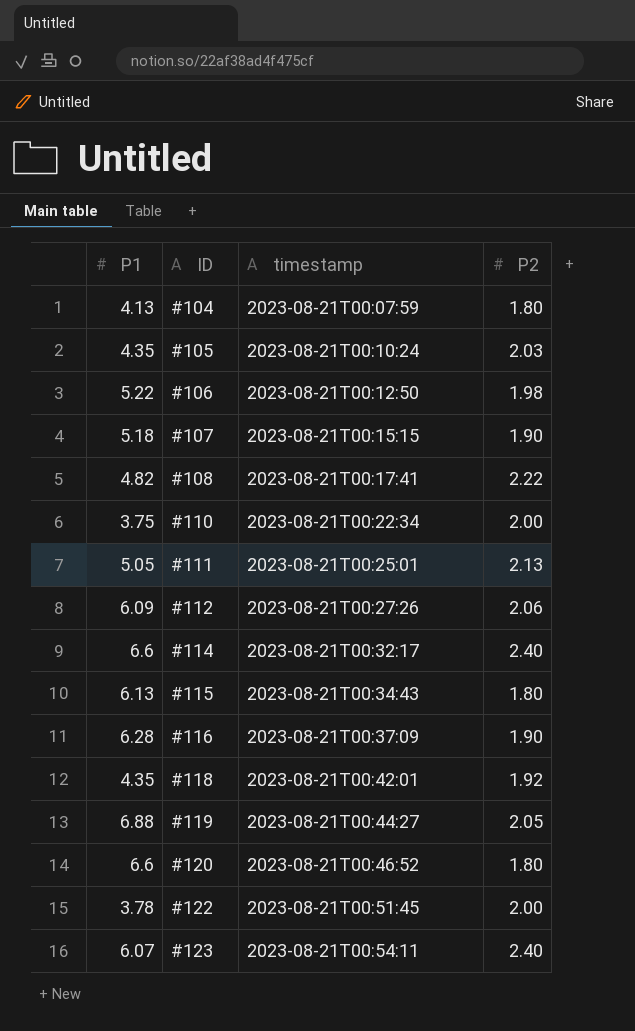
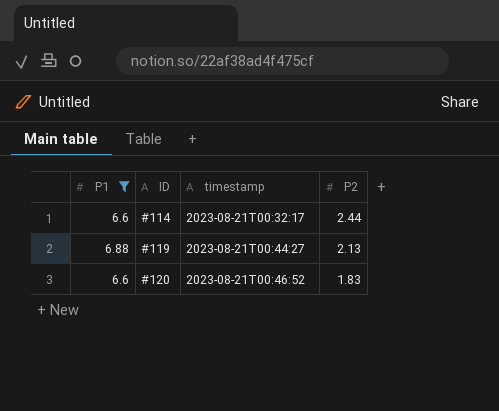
filter: none -> P1 >= 6.6
#114 | P2: 2.40 -> 2.44
#119 | P2: 2.05 -> 2.13
#120 | P2: 1.80 -> 1.83

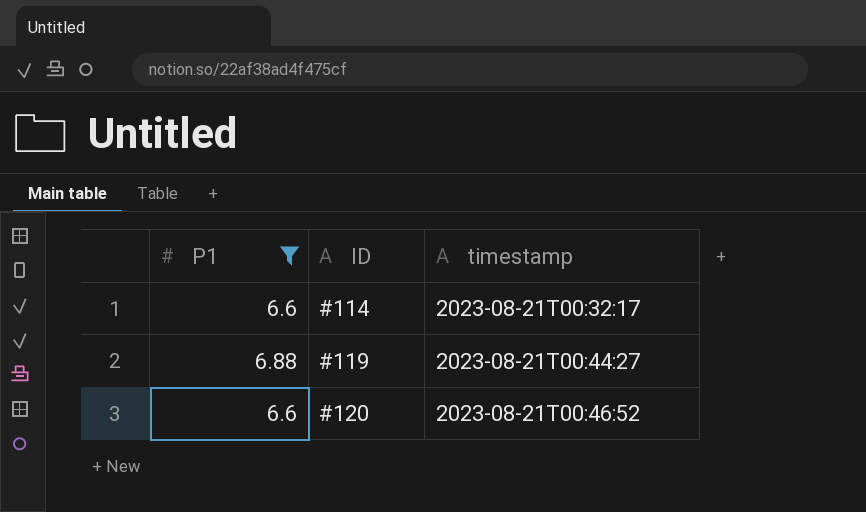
column P2 | position: 4 -> none

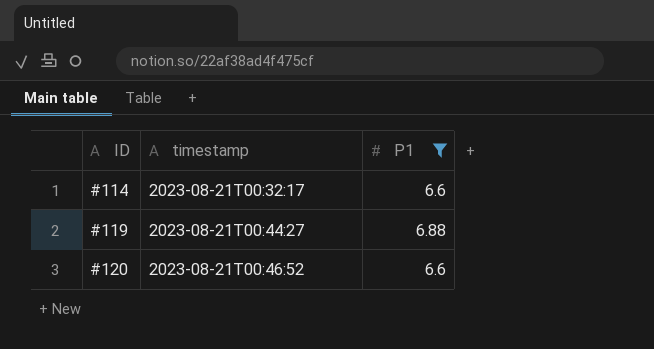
column P1 | position: 1 -> 3

